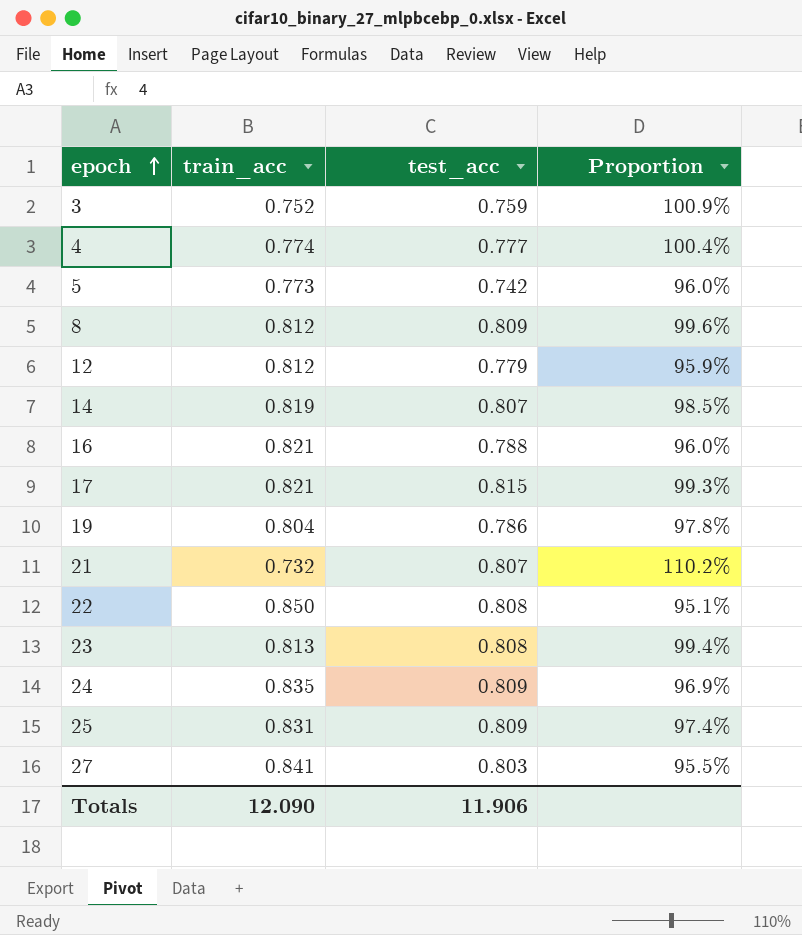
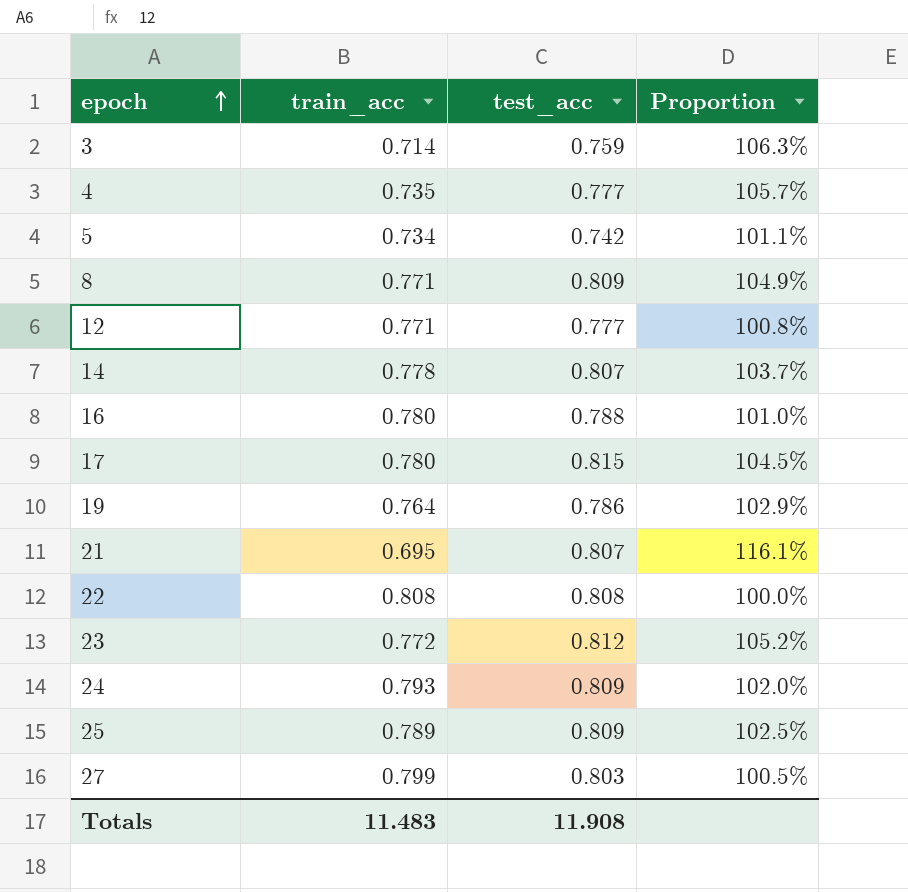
3 | train_acc: 0.752 -> 0.714
3 | Proportion: 100.9% -> 106.3%
4 | train_acc: 0.774 -> 0.735
4 | Proportion: 100.4% -> 105.7%
5 | train_acc: 0.773 -> 0.734
5 | Proportion: 96.0% -> 101.1%
8 | train_acc: 0.812 -> 0.771
8 | Proportion: 99.6% -> 104.9%
12 | train_acc: 0.812 -> 0.771
12 | test_acc: 0.779 -> 0.777
12 | Proportion: 95.9% -> 100.8%
14 | train_acc: 0.819 -> 0.778
14 | Proportion: 98.5% -> 103.7%
16 | train_acc: 0.821 -> 0.780
16 | Proportion: 96.0% -> 101.0%
17 | train_acc: 0.821 -> 0.780
17 | Proportion: 99.3% -> 104.5%
19 | train_acc: 0.804 -> 0.764
19 | Proportion: 97.8% -> 102.9%
21 | train_acc: 0.732 -> 0.695
21 | Proportion: 110.2% -> 116.1%
22 | train_acc: 0.850 -> 0.808
22 | Proportion: 95.1% -> 100.0%
23 | train_acc: 0.813 -> 0.772
23 | test_acc: 0.808 -> 0.812
23 | Proportion: 99.4% -> 105.2%
24 | train_acc: 0.835 -> 0.793
24 | Proportion: 96.9% -> 102.0%
25 | train_acc: 0.831 -> 0.789
25 | Proportion: 97.4% -> 102.5%
27 | train_acc: 0.841 -> 0.799
27 | Proportion: 95.5% -> 100.5%
Totals | train_acc: 12.090 -> 11.483
Totals | test_acc: 11.906 -> 11.908

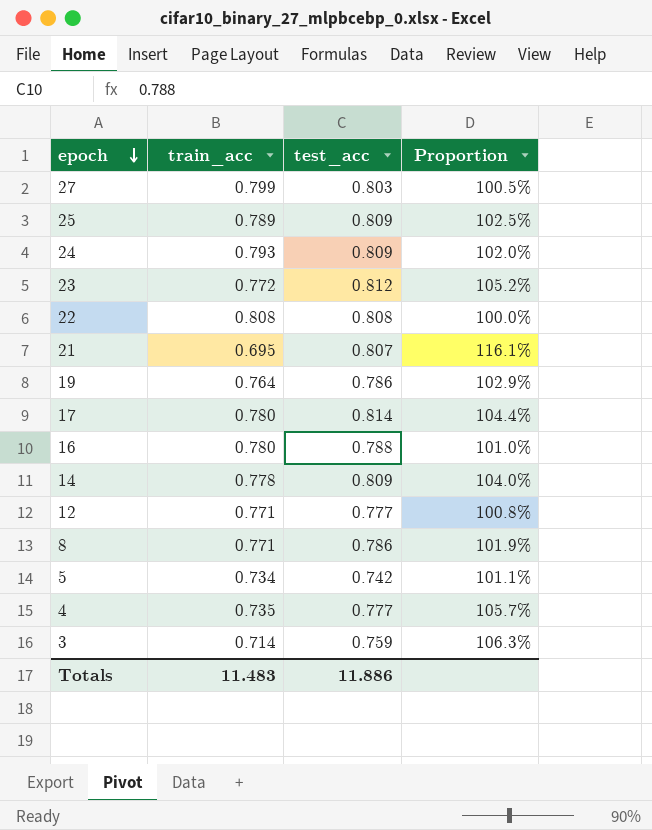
row order: epoch ascending -> epoch descending
17 | test_acc: 0.815 -> 0.814
17 | Proportion: 104.5% -> 104.4%
14 | test_acc: 0.807 -> 0.809
14 | Proportion: 103.7% -> 104.0%
8 | test_acc: 0.809 -> 0.786
8 | Proportion: 104.9% -> 101.9%
Totals | test_acc: 11.908 -> 11.886

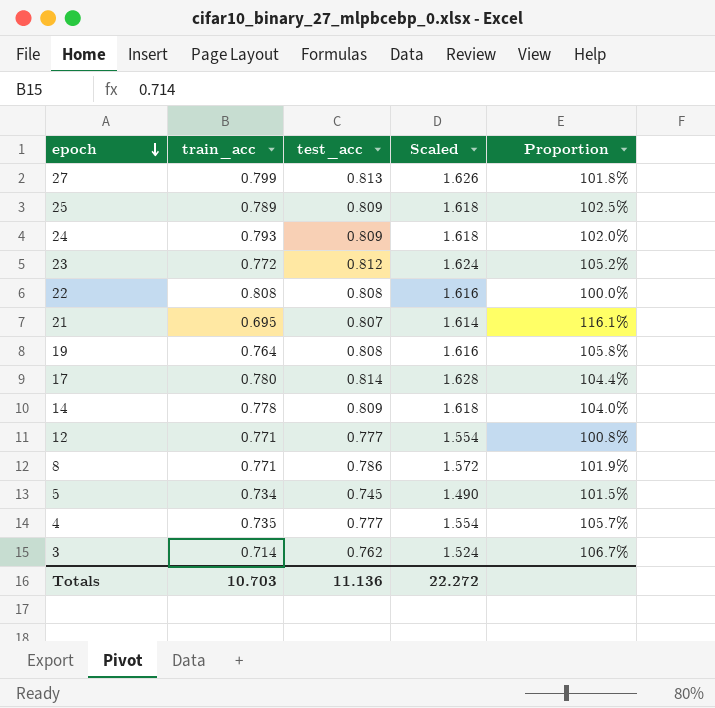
column Scaled | formula: none -> [test_acc] * 2
row 16: 0.780 | 0.788 | 101.0% -> none
27 | test_acc: 0.803 -> 0.813
27 | Proportion: 100.5% -> 101.8%
19 | test_acc: 0.786 -> 0.808
19 | Proportion: 102.9% -> 105.8%
5 | test_acc: 0.742 -> 0.745
5 | Proportion: 101.1% -> 101.5%
3 | test_acc: 0.759 -> 0.762
3 | Proportion: 106.3% -> 106.7%
Totals | train_acc: 11.483 -> 10.703
Totals | test_acc: 11.886 -> 11.136

